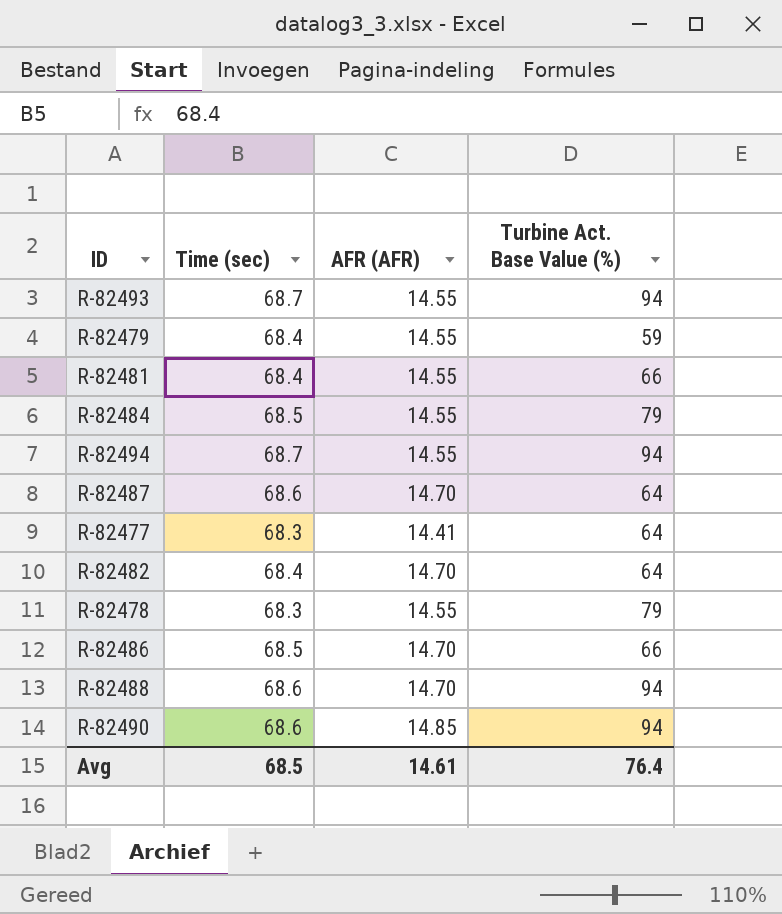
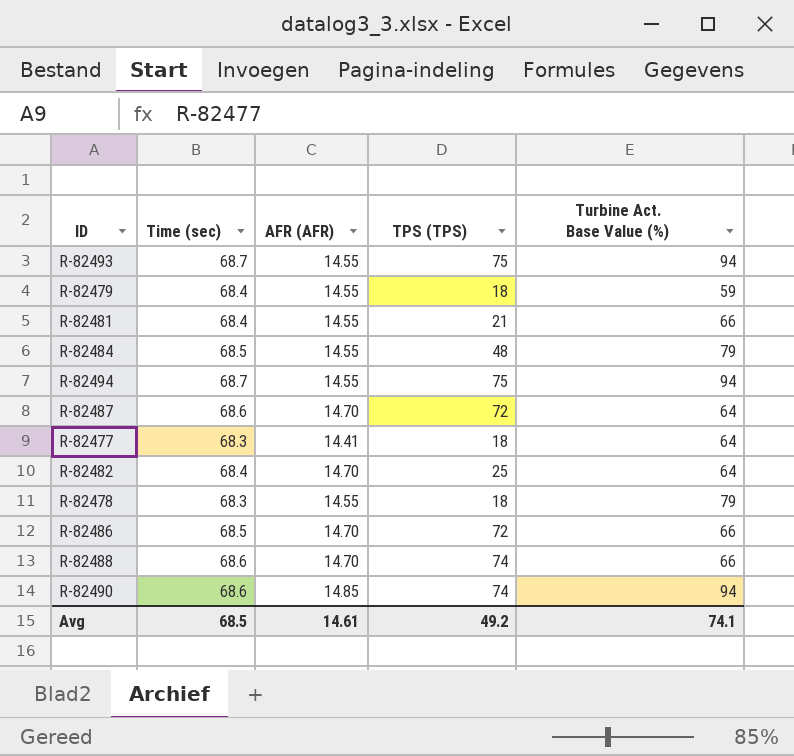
column TPS (TPS) | position: none -> 4
R-82488 | Turbine Act. Base Value (%): 94 -> 66
Avg | Turbine Act. Base Value (%): 76.4 -> 74.1

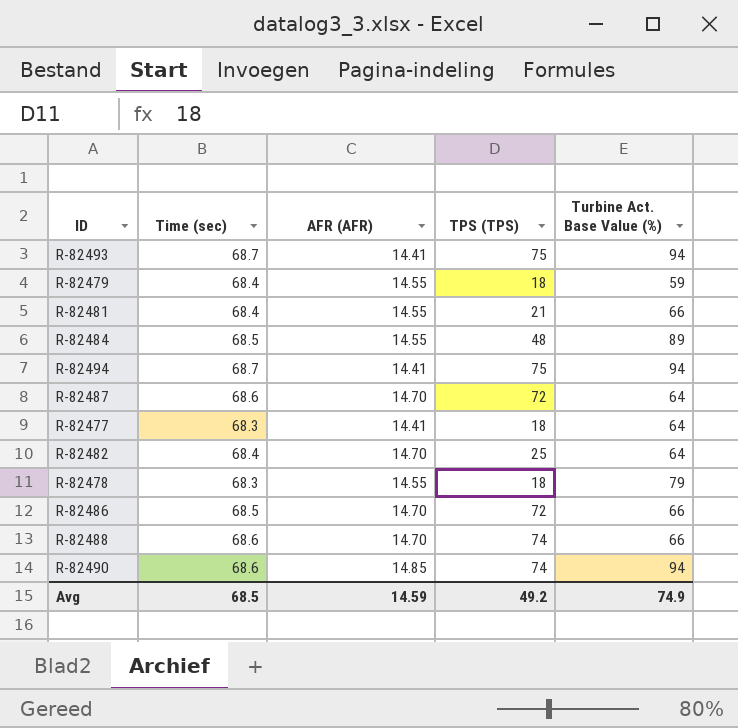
R-82493 | AFR (AFR): 14.55 -> 14.41
R-82484 | Turbine Act. Base Value (%): 79 -> 89
R-82494 | AFR (AFR): 14.55 -> 14.41
Avg | AFR (AFR): 14.61 -> 14.59
Avg | Turbine Act. Base Value (%): 74.1 -> 74.9

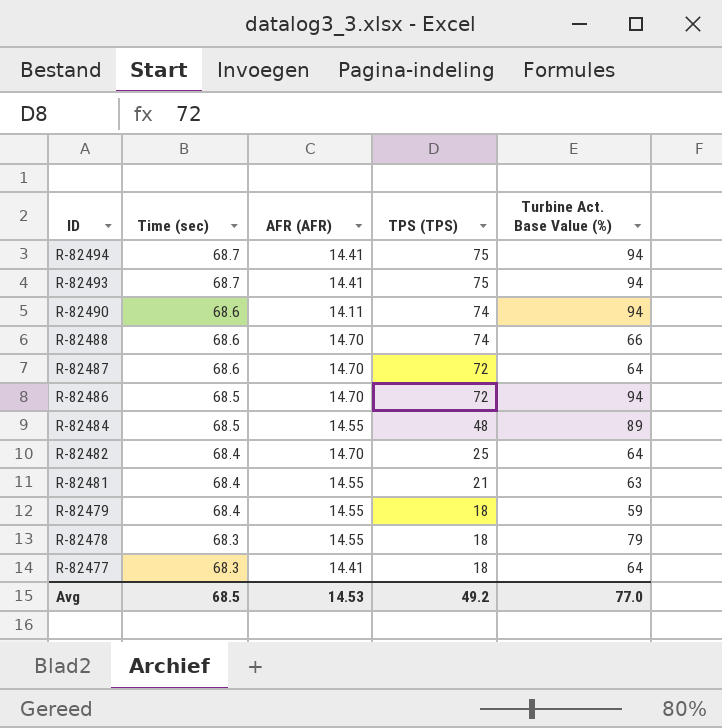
row order: none -> ID descending
R-82490 | AFR (AFR): 14.85 -> 14.11
R-82486 | Turbine Act. Base Value (%): 66 -> 94
R-82481 | Turbine Act. Base Value (%): 66 -> 63
Avg | AFR (AFR): 14.59 -> 14.53
Avg | Turbine Act. Base Value (%): 74.9 -> 77.0

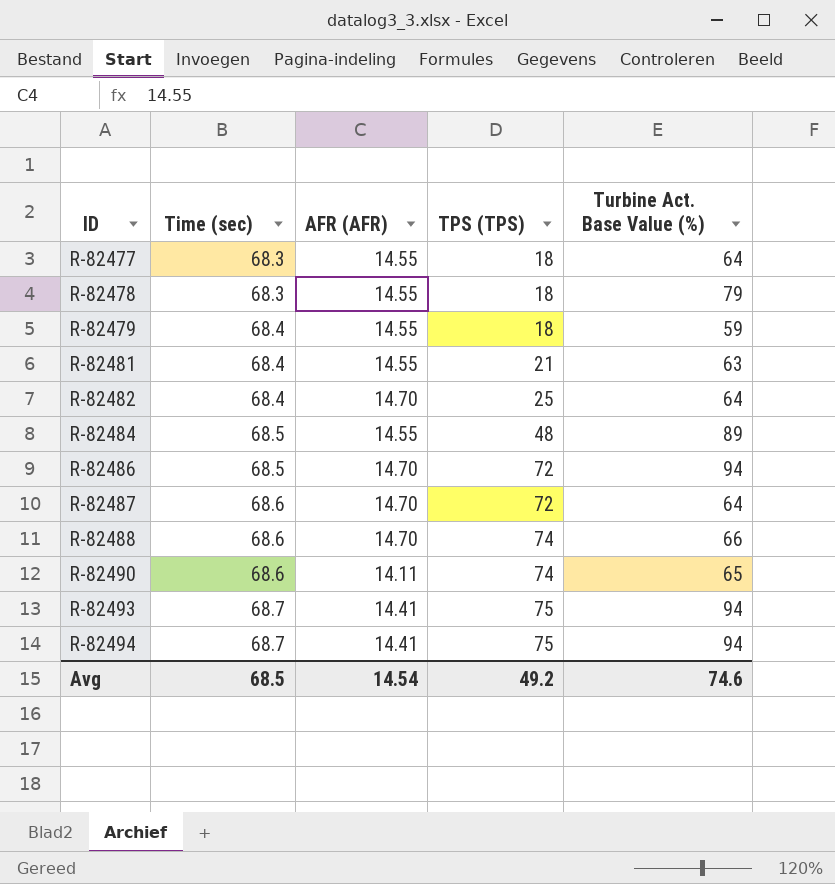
row order: ID descending -> ID ascending
R-82477 | AFR (AFR): 14.41 -> 14.55
R-82490 | Turbine Act. Base Value (%): 94 -> 65
Avg | AFR (AFR): 14.53 -> 14.54
Avg | Turbine Act. Base Value (%): 77.0 -> 74.6

